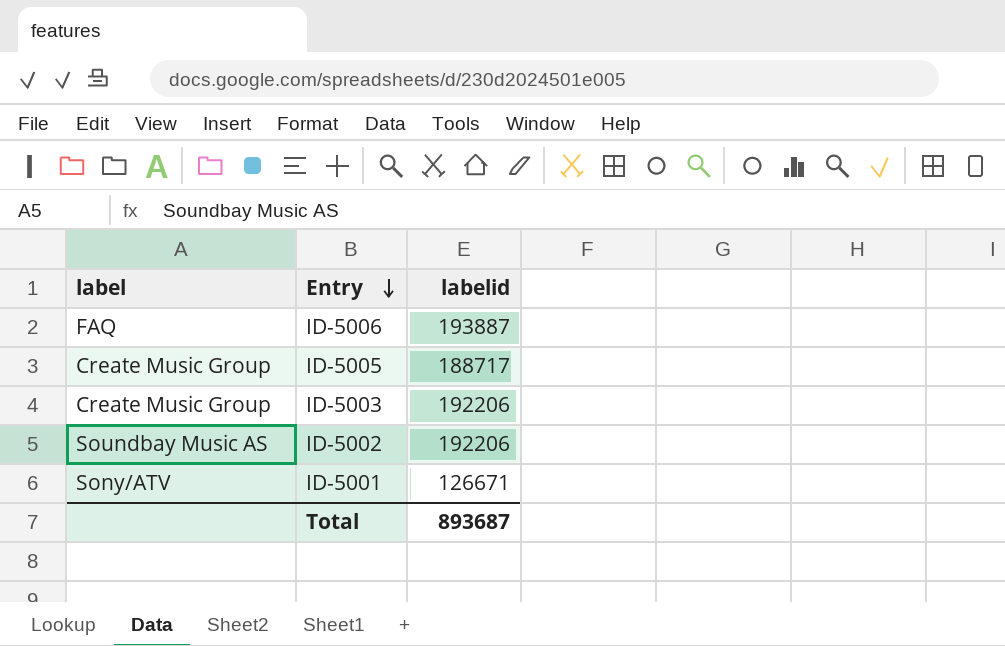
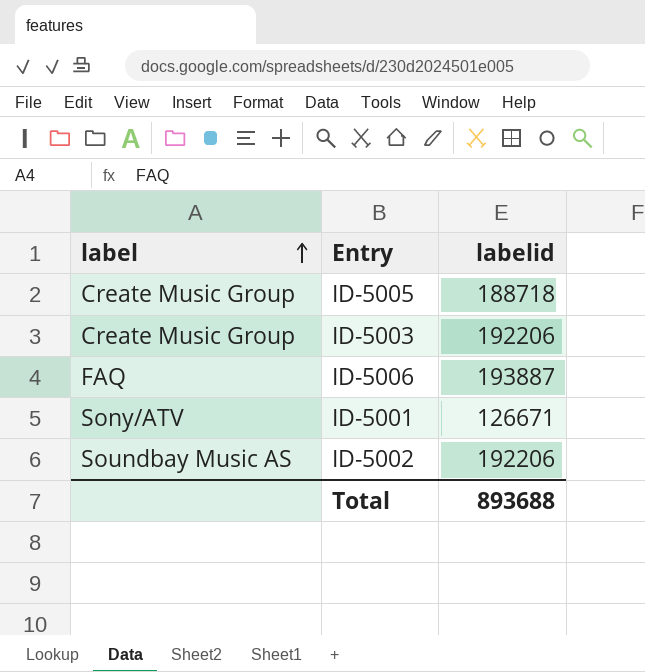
row order: Entry descending -> label ascending
ID-5005 | labelid: 188717 -> 188718
Total | labelid: 893687 -> 893688

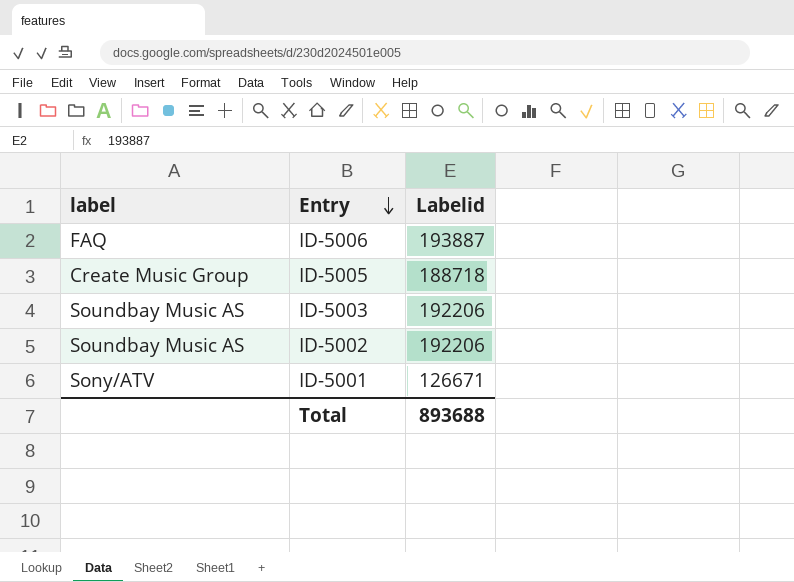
row order: label ascending -> Entry descending
column name: labelid -> Labelid
ID-5003 | label: Create Music Group -> Soundbay Music AS

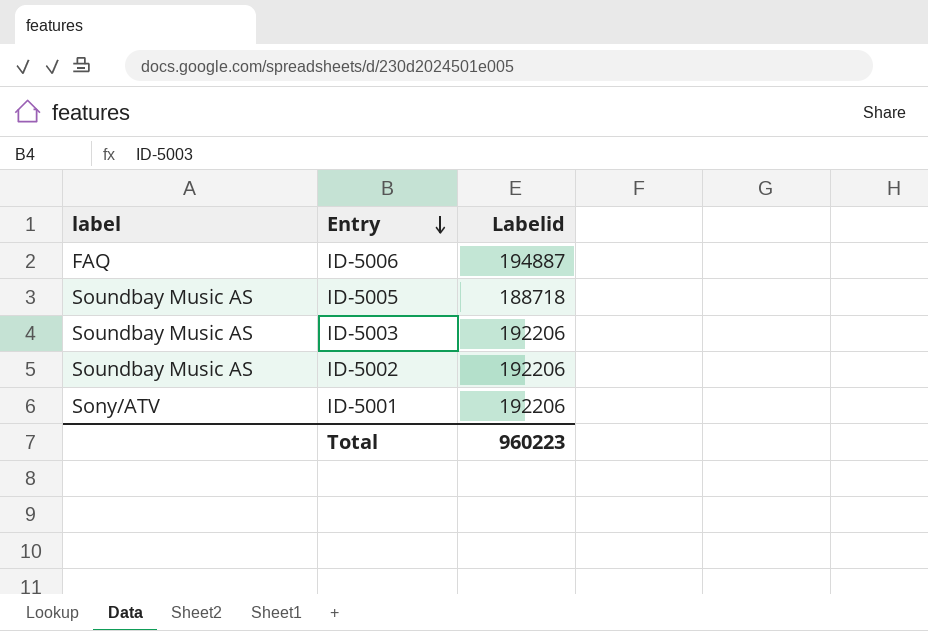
ID-5006 | Labelid: 193887 -> 194887
ID-5005 | label: Create Music Group -> Soundbay Music AS
ID-5001 | Labelid: 126671 -> 192206
Total | Labelid: 893688 -> 960223

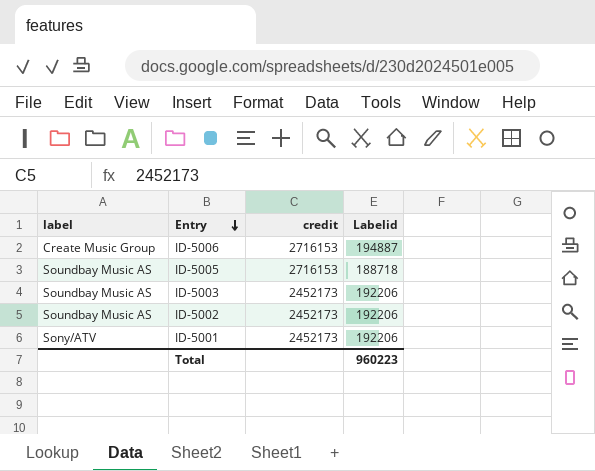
column credit | position: none -> 3
ID-5006 | label: FAQ -> Create Music Group

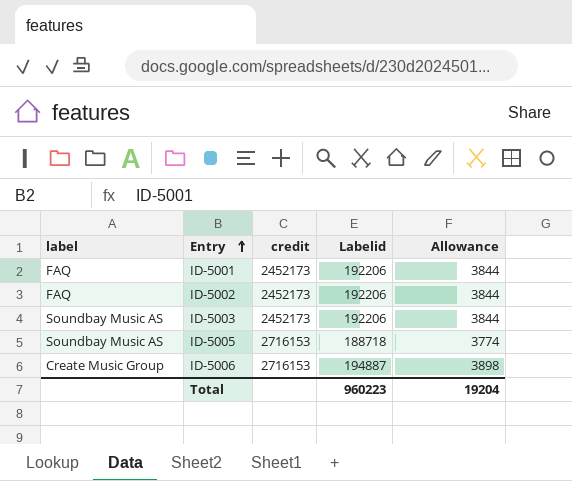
row order: Entry descending -> Entry ascending
column Allowance | formula: none -> [Labelid] * 0.02
ID-5001 | label: Sony/ATV -> FAQ
ID-5002 | label: Soundbay Music AS -> FAQ

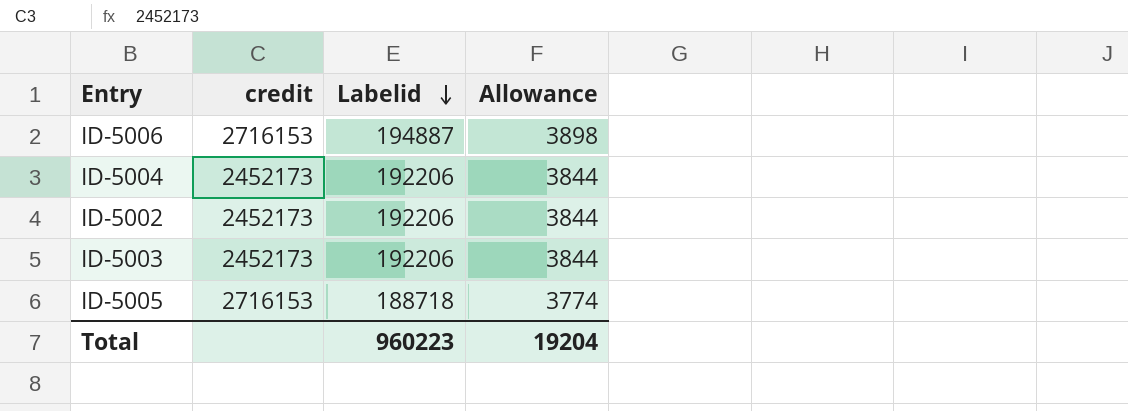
row order: Entry ascending -> Labelid descending
column label | position: 1 -> none
row ID-5001: FAQ | 2452173 | 192206 | 3844 -> none
row ID-5004: none -> 2452173 | 192206 | 3844

